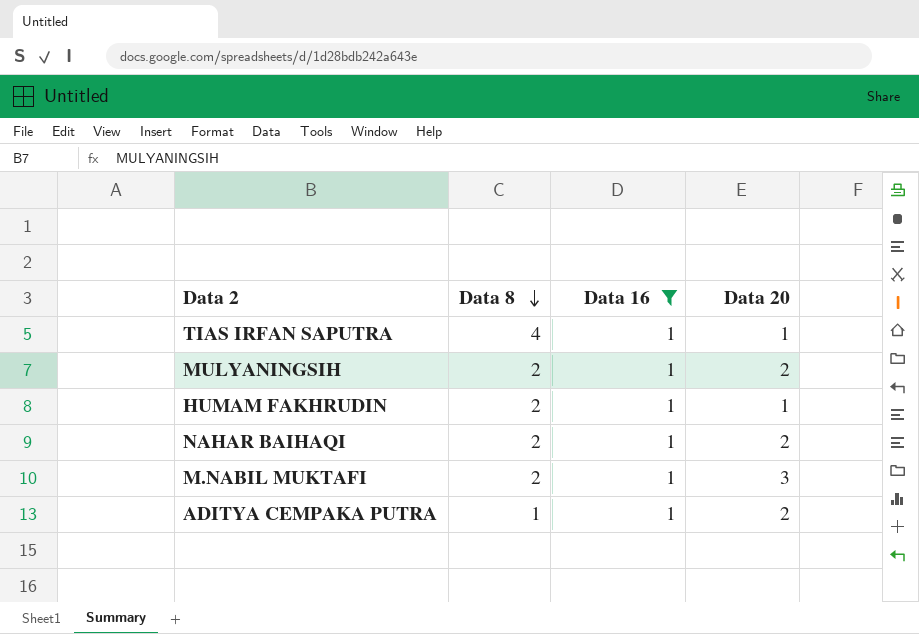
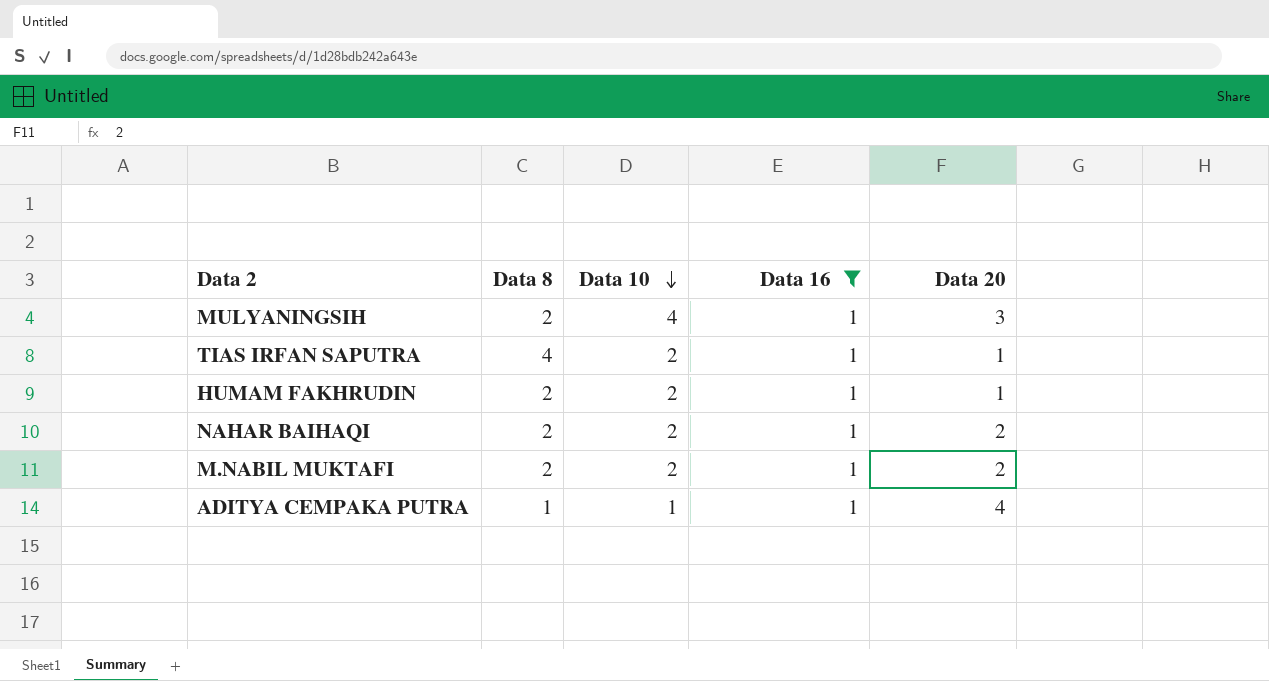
row order: Data 8 descending -> Data 10 descending
column Data 10 | position: none -> 3
MULYANINGSIH | Data 20: 2 -> 3
M.NABIL MUKTAFI | Data 20: 3 -> 2
ADITYA CEMPAKA PUTRA | Data 20: 2 -> 4

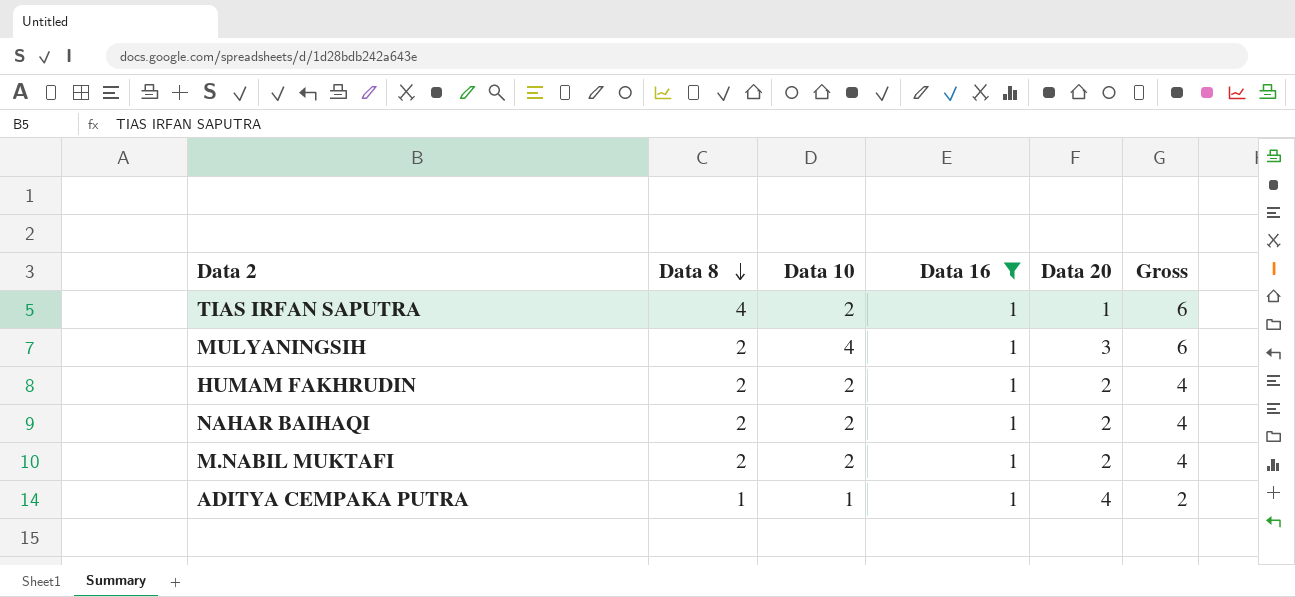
row order: Data 10 descending -> Data 8 descending
column Gross | formula: none -> [Data 8] + [Data 10]
HUMAM FAKHRUDIN | Data 20: 1 -> 2

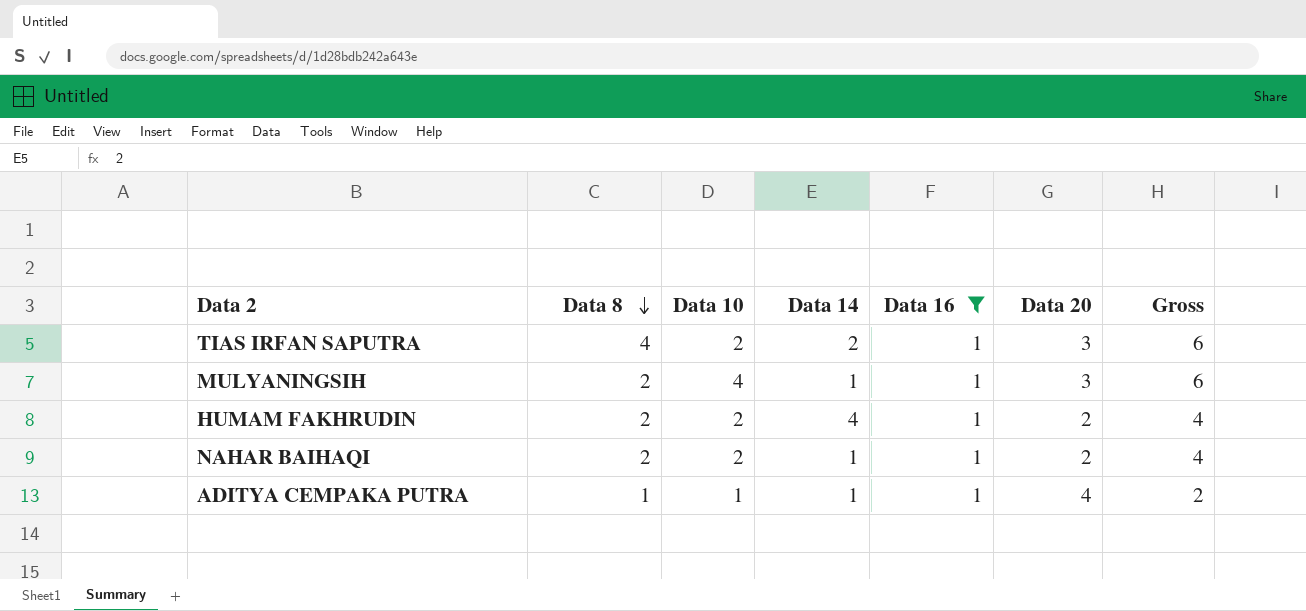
column Data 14 | position: none -> 4
row M.NABIL MUKTAFI: 2 | 2 | 1 | 2 | 4 -> none
TIAS IRFAN SAPUTRA | Data 20: 1 -> 3

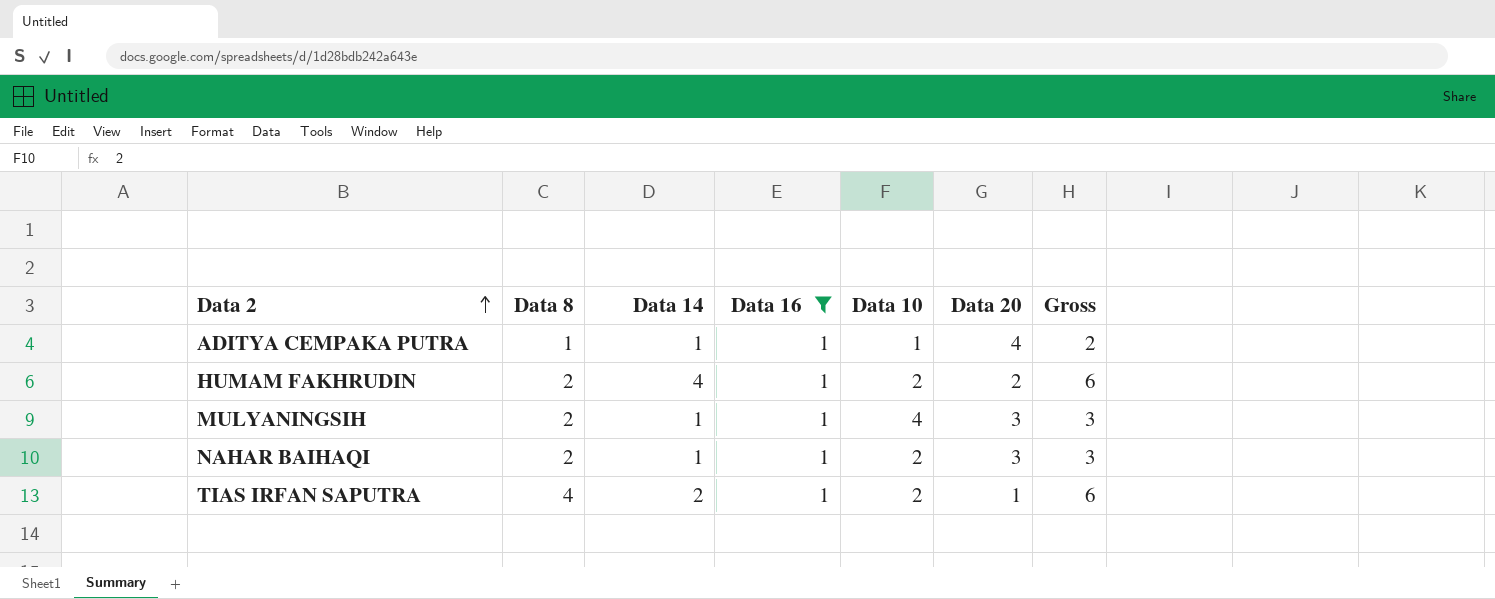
row order: Data 8 descending -> Data 2 ascending
column Data 10 | position: 3 -> 5
column Gross | formula: [Data 8] + [Data 10] -> [Data 8] + [Data 14]
NAHAR BAIHAQI | Data 20: 2 -> 3
TIAS IRFAN SAPUTRA | Data 20: 3 -> 1

